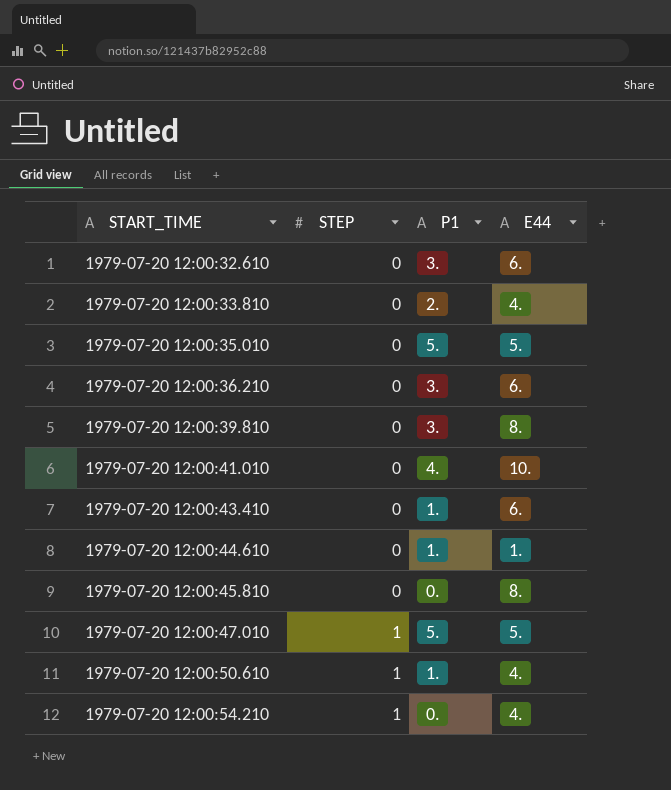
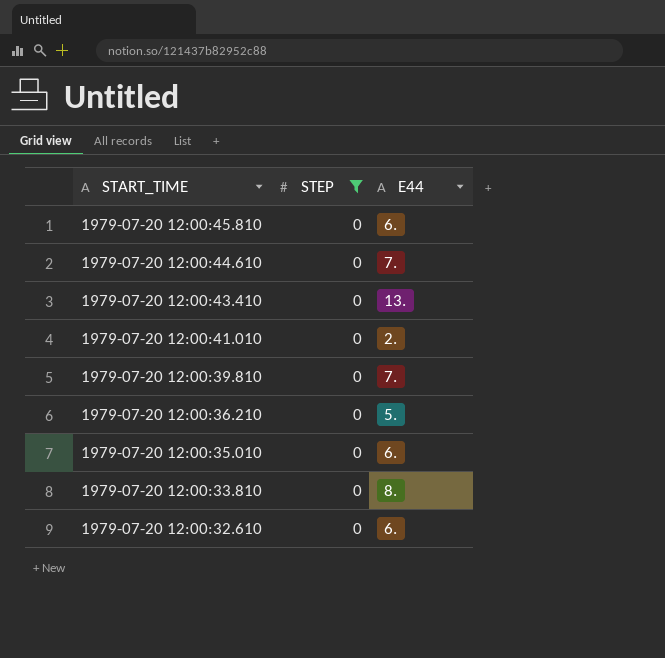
filter: none -> STEP = 0
row order: START_TIME ascending -> START_TIME descending
column P1 | position: 3 -> none
1979-07-20 12:00:45.810 | E44: 8. -> 6.
1979-07-20 12:00:44.610 | E44: 1. -> 7.
1979-07-20 12:00:43.410 | E44: 6. -> 13.
1979-07-20 12:00:41.010 | E44: 10. -> 2.
1979-07-20 12:00:39.810 | E44: 8. -> 7.
1979-07-20 12:00:36.210 | E44: 6. -> 5.
1979-07-20 12:00:35.010 | E44: 5. -> 6.
1979-07-20 12:00:33.810 | E44: 4. -> 8.

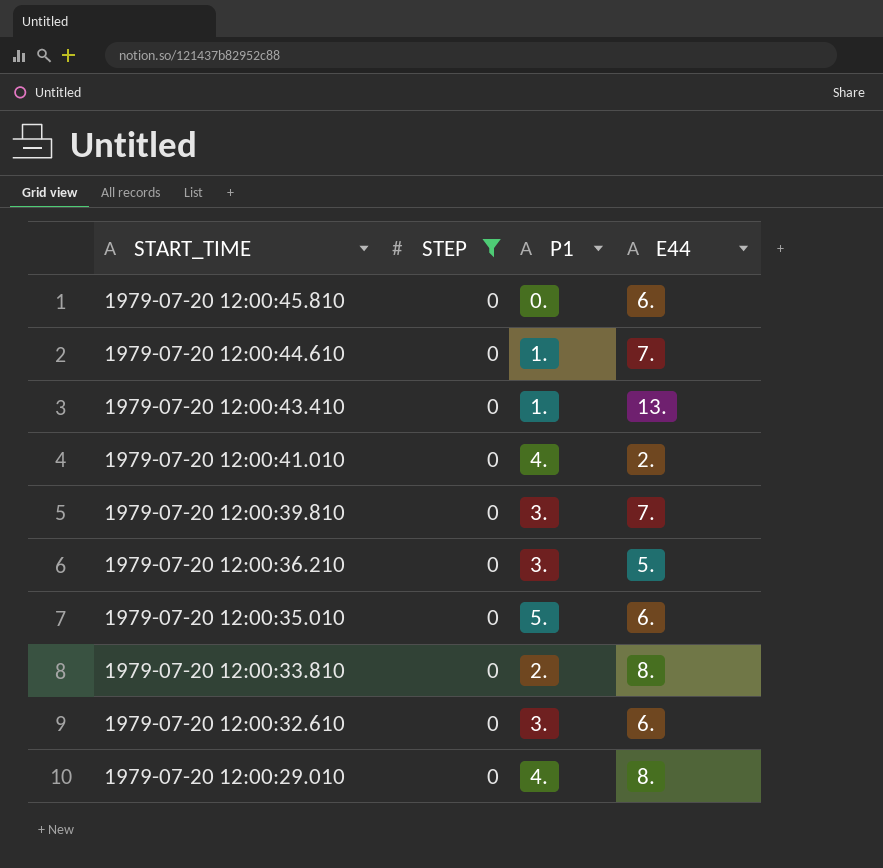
column P1 | position: none -> 3
row 1979-07-20 12:00:29.010: none -> 0 | 4. | 8.

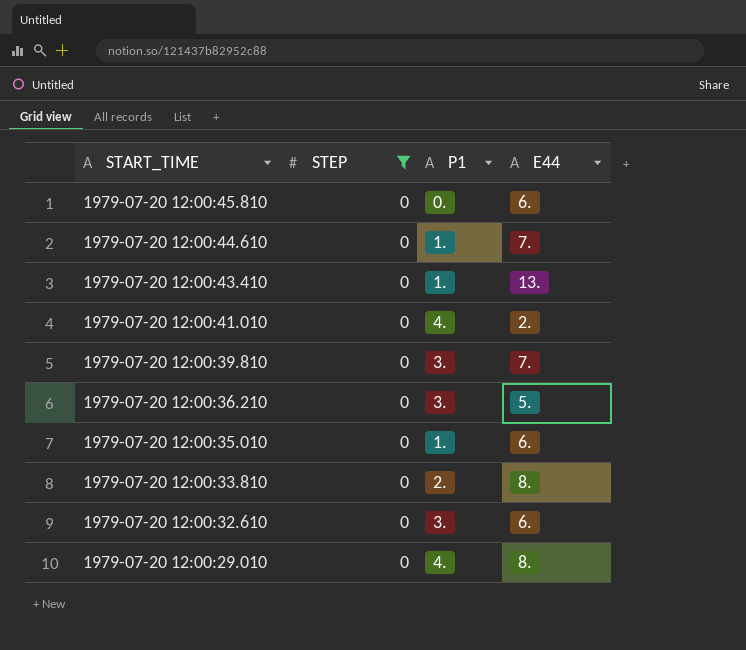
1979-07-20 12:00:35.010 | P1: 5. -> 1.

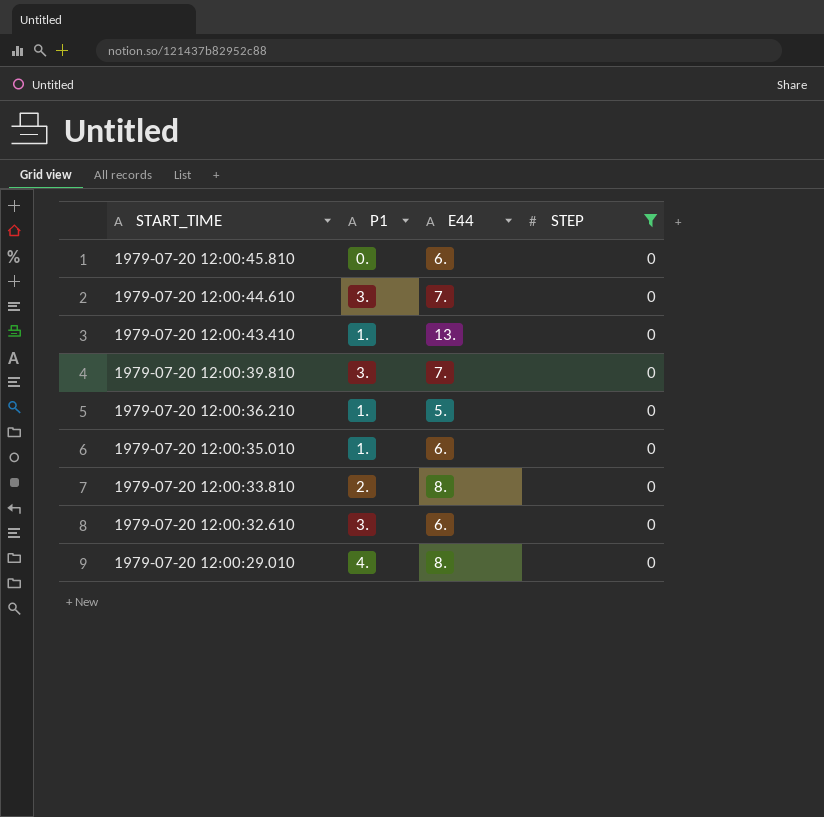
column STEP | position: 2 -> 4
row 1979-07-20 12:00:41.010: 0 | 4. | 2. -> none
1979-07-20 12:00:44.610 | P1: 1. -> 3.
1979-07-20 12:00:36.210 | P1: 3. -> 1.

